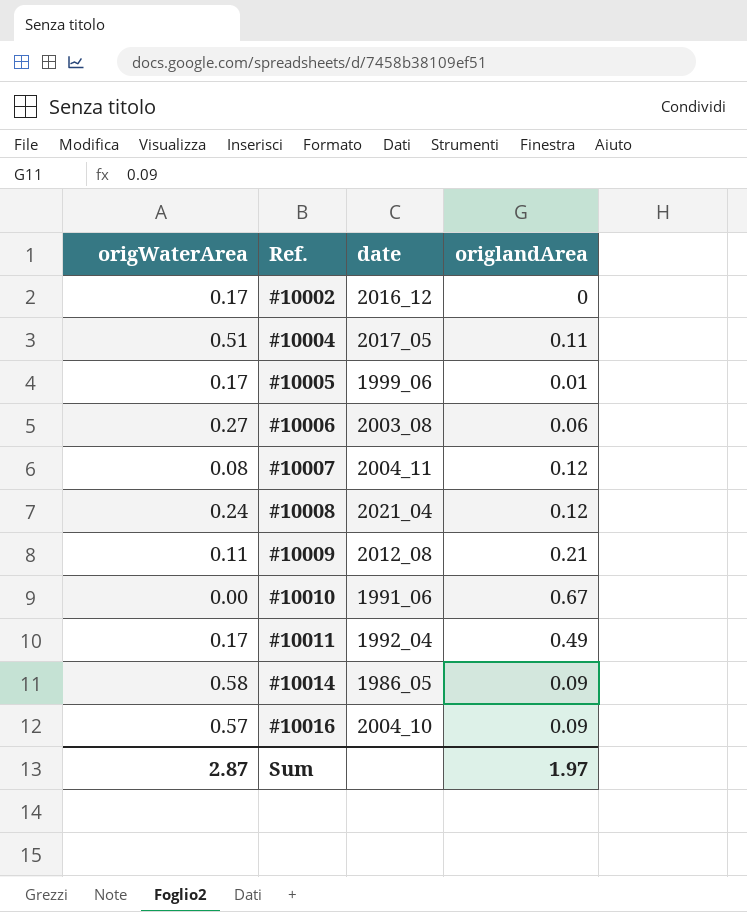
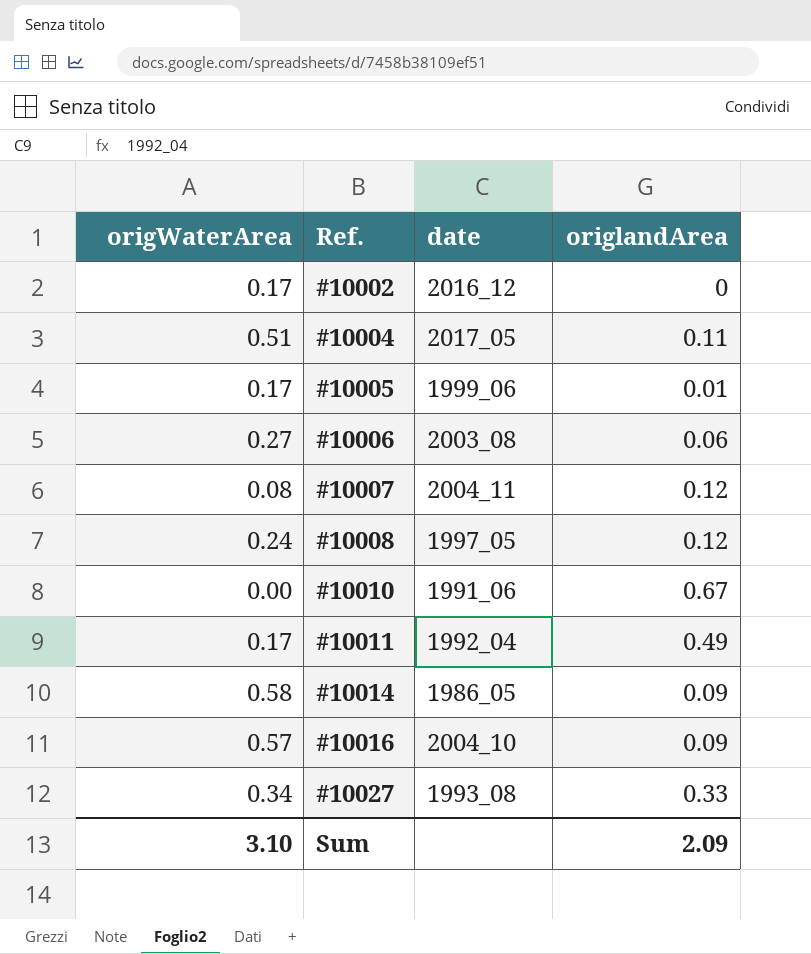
row #10009: 0.11 | 2012_08 | 0.21 -> none
#10008 | date: 2021_04 -> 1997_05
row #10027: none -> 0.34 | 1993_08 | 0.33
Sum | origWaterArea: 2.87 -> 3.10
Sum | origlandArea: 1.97 -> 2.09

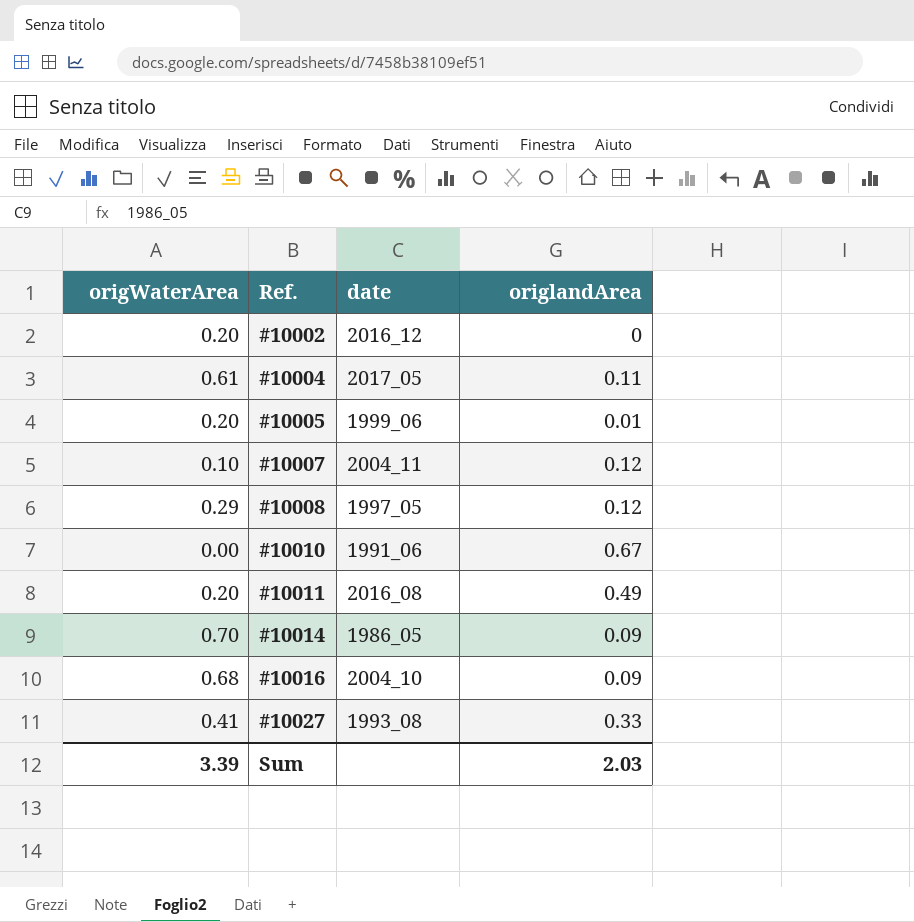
row #10006: 0.27 | 2003_08 | 0.06 -> none
#10002 | origWaterArea: 0.17 -> 0.20
#10004 | origWaterArea: 0.51 -> 0.61
#10005 | origWaterArea: 0.17 -> 0.20
#10007 | origWaterArea: 0.08 -> 0.10
#10008 | origWaterArea: 0.24 -> 0.29
#10011 | origWaterArea: 0.17 -> 0.20
#10011 | date: 1992_04 -> 2016_08
#10014 | origWaterArea: 0.58 -> 0.70
#10016 | origWaterArea: 0.57 -> 0.68
#10027 | origWaterArea: 0.34 -> 0.41
Sum | origWaterArea: 3.10 -> 3.39
Sum | origlandArea: 2.09 -> 2.03

